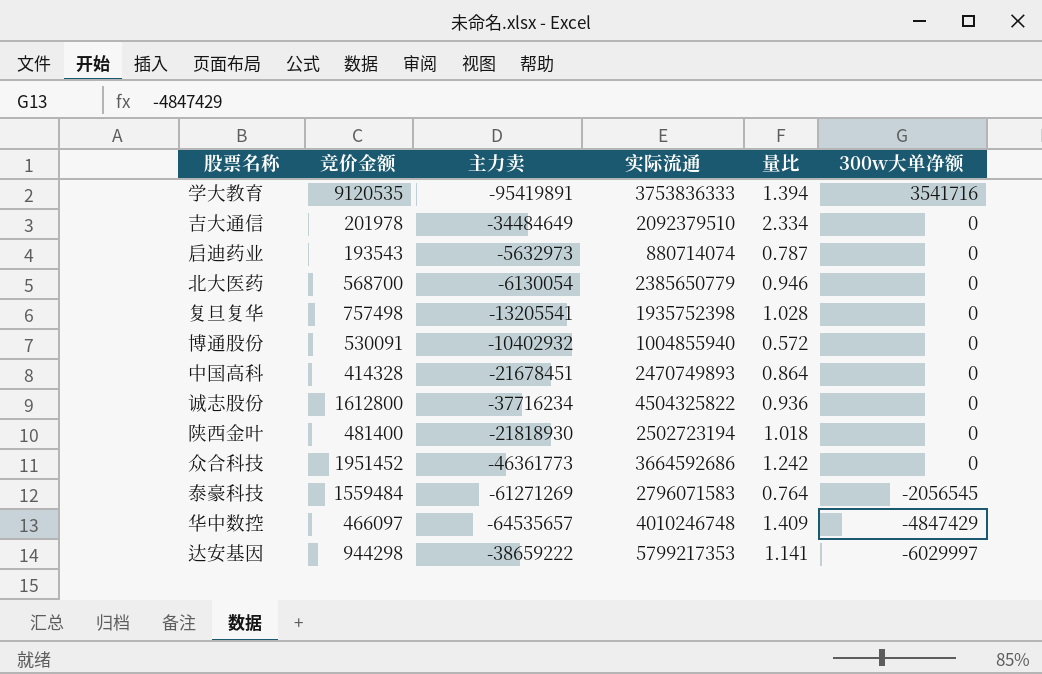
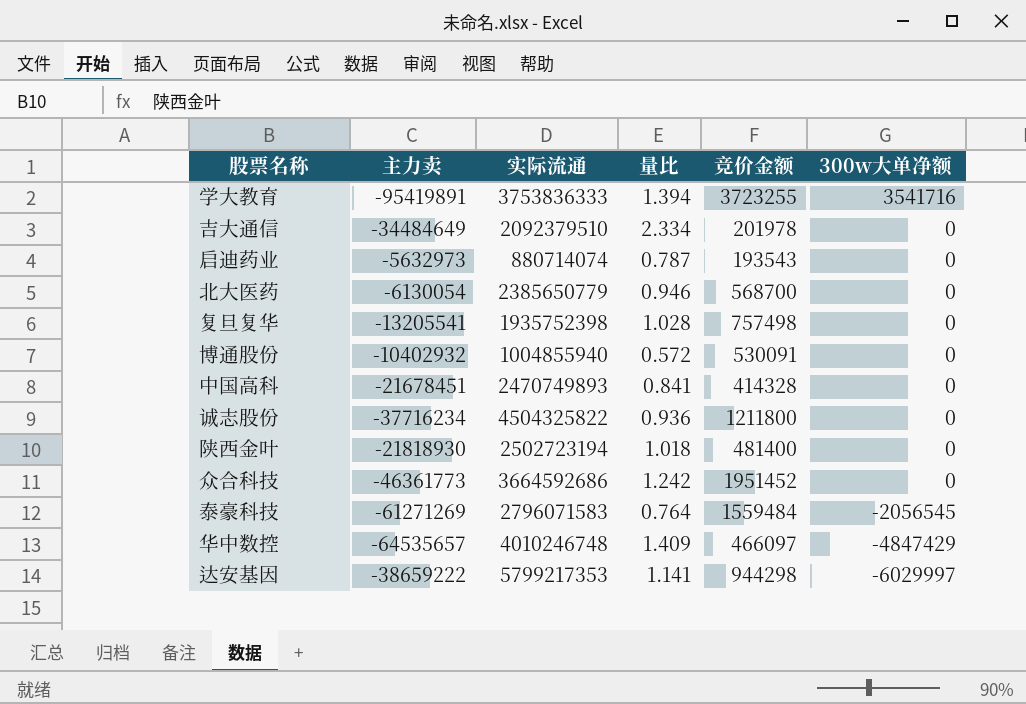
column 竞价金额 | position: 2 -> 5
学大教育 | 竞价金额: 9120535 -> 3723255
中国高科 | 量比: 0.864 -> 0.841
诚志股份 | 竞价金额: 1612800 -> 1211800

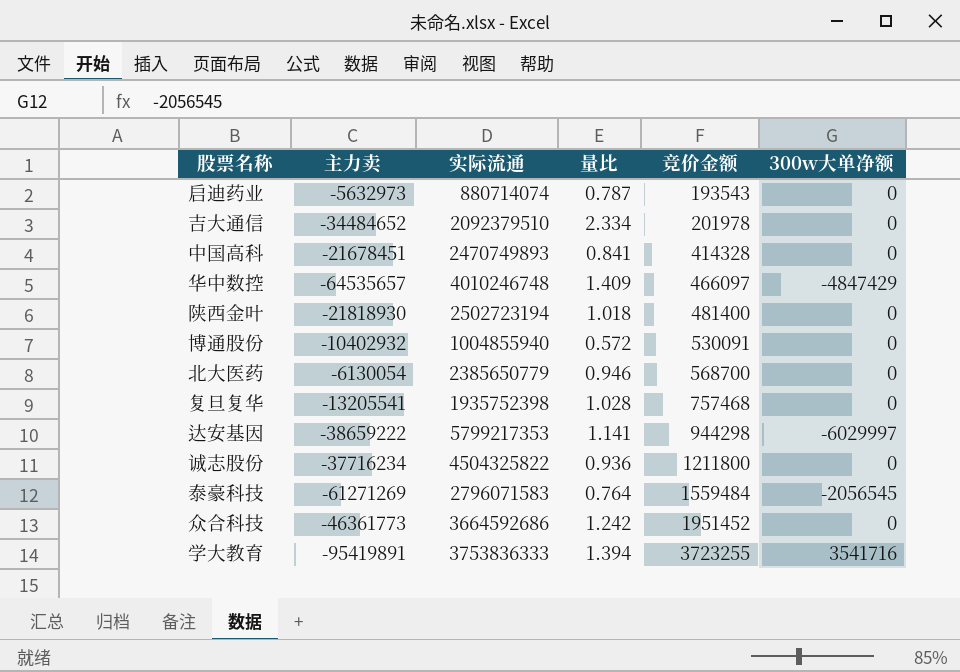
row order: 300w大单净额 descending -> 竞价金额 ascending
吉大通信 | 主力卖: -34484649 -> -34484652
复旦复华 | 竞价金额: 757498 -> 757468

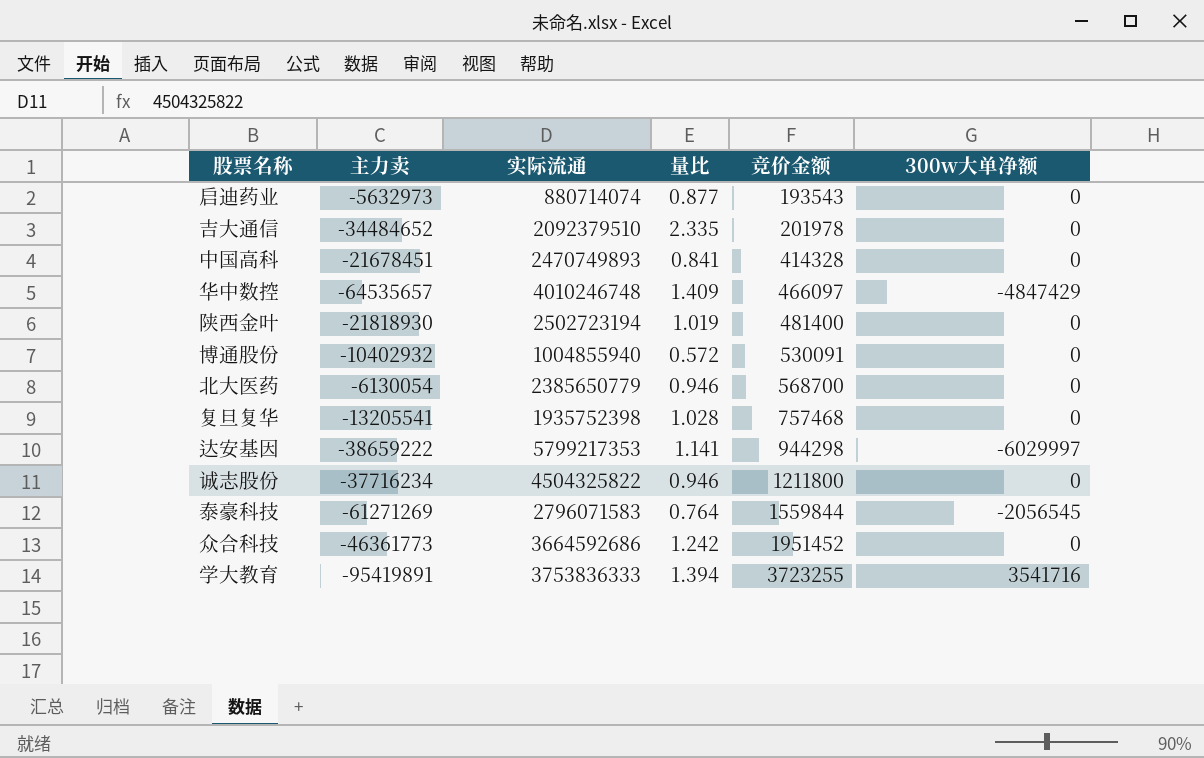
启迪药业 | 量比: 0.787 -> 0.877
吉大通信 | 量比: 2.334 -> 2.335
陕西金叶 | 量比: 1.018 -> 1.019
诚志股份 | 量比: 0.936 -> 0.946
泰豪科技 | 竞价金额: 1559484 -> 1559844

